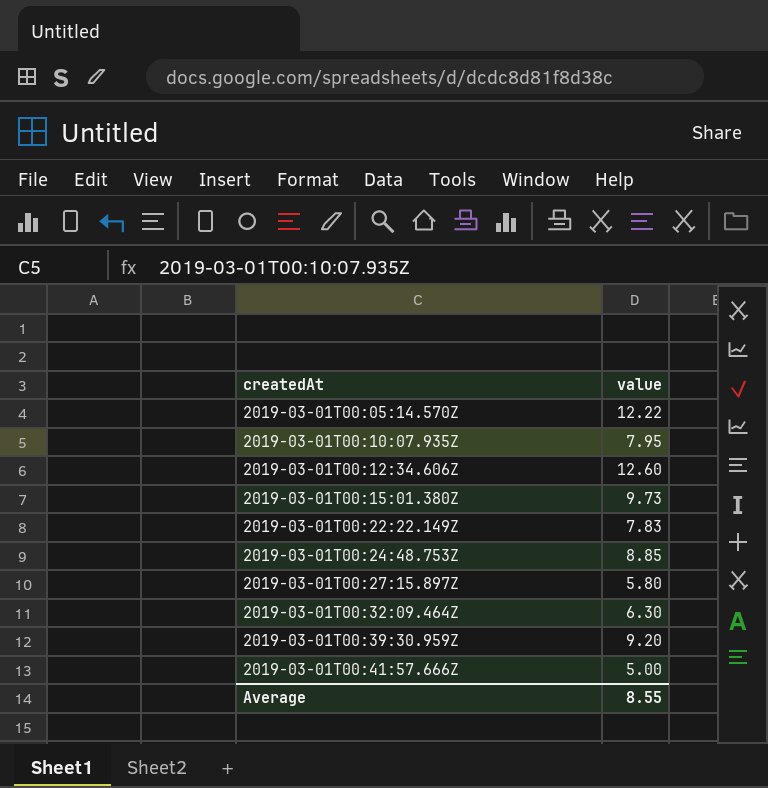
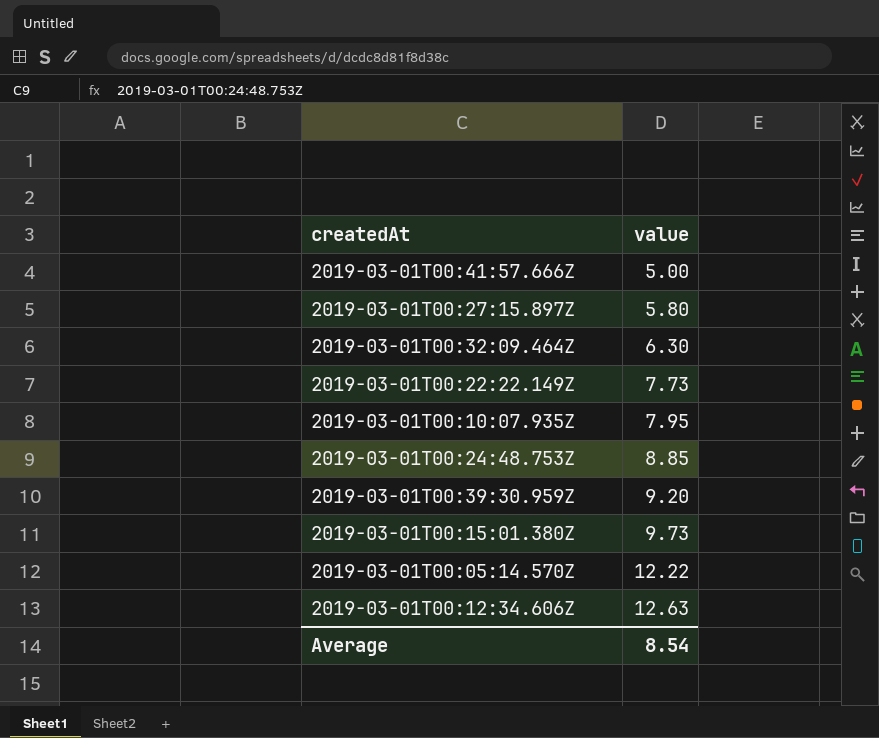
row order: createdAt ascending -> value ascending
2019-03-01T00:22:22.149Z | value: 7.83 -> 7.73
2019-03-01T00:12:34.606Z | value: 12.60 -> 12.63
Average | value: 8.55 -> 8.54

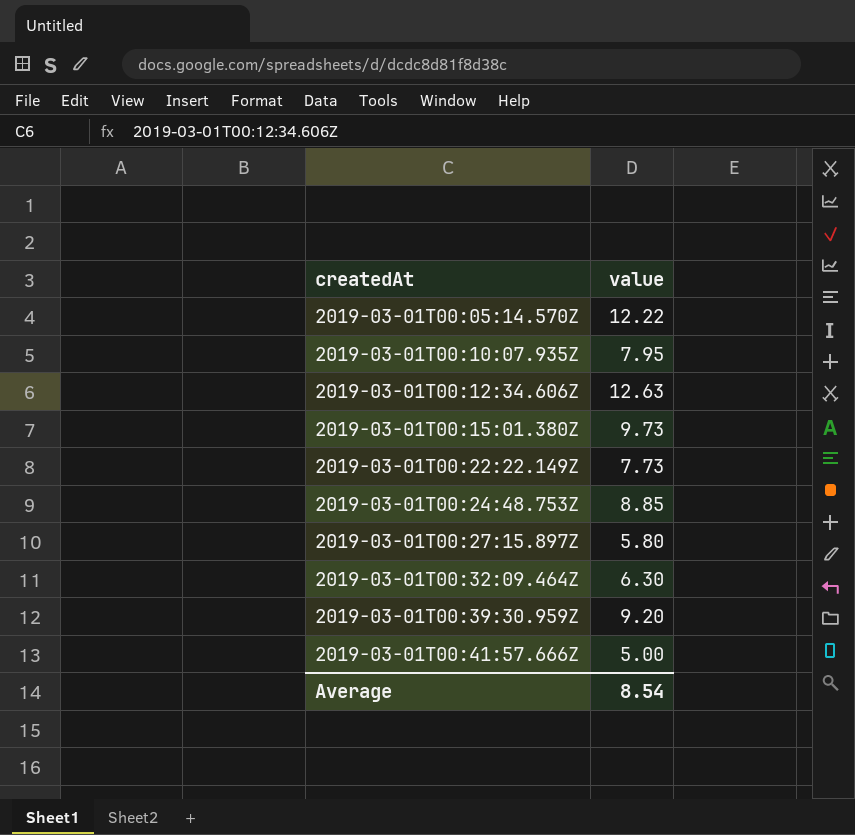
row order: value ascending -> createdAt ascending

